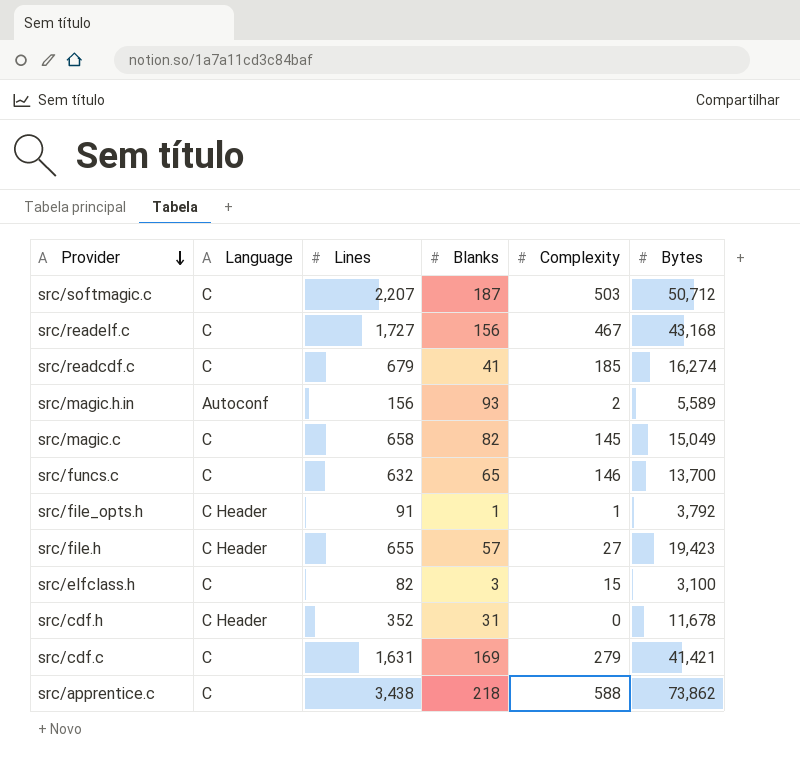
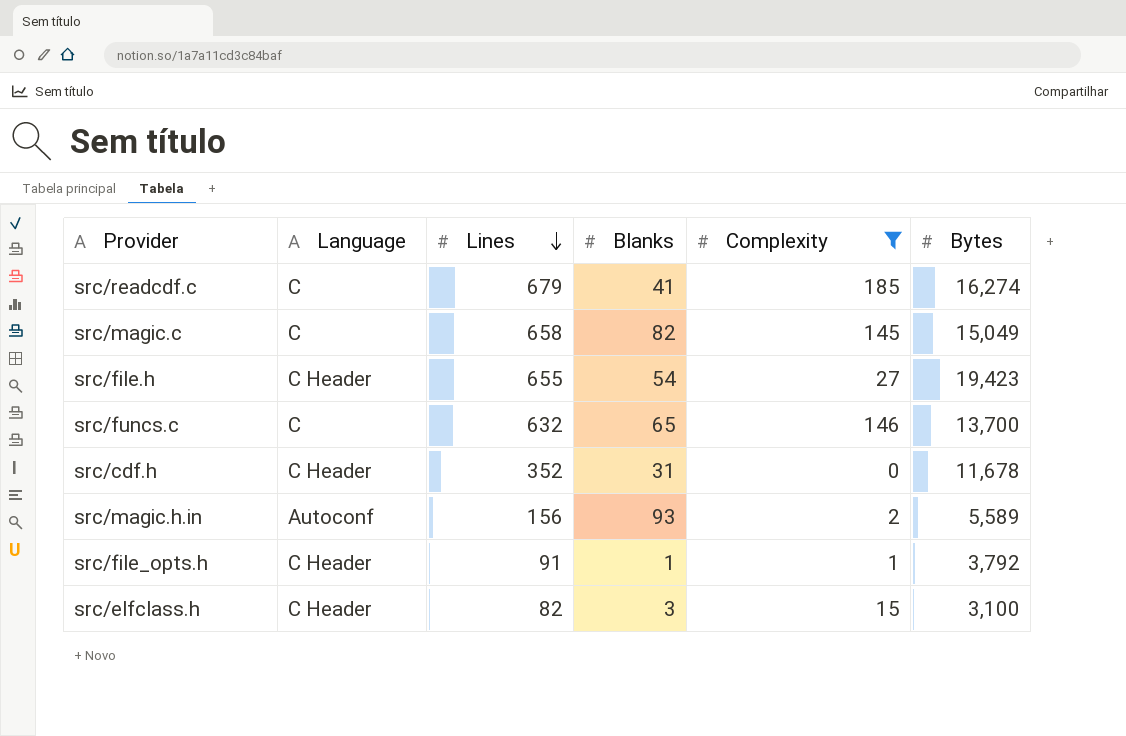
filter: none -> Complexity <= 185
row order: Provider descending -> Lines descending
src/file.h | Blanks: 57 -> 54
src/elfclass.h | Language: C -> C Header

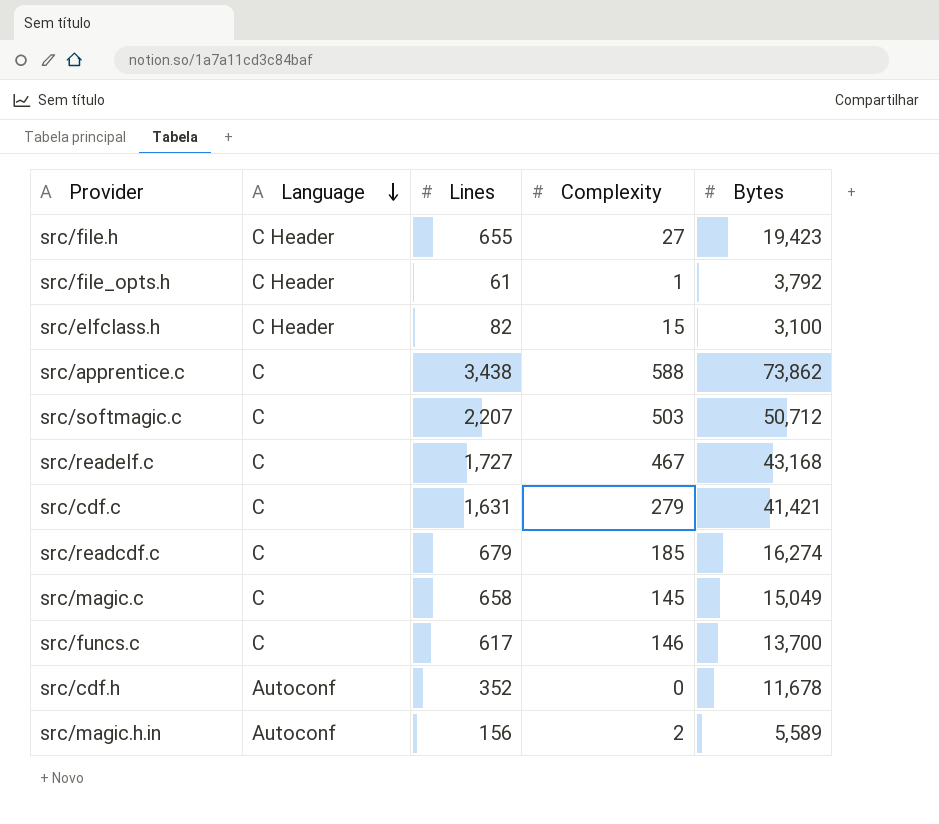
filter: Complexity <= 185 -> none
row order: Lines descending -> Language descending
column Blanks | position: 4 -> none
src/file_opts.h | Lines: 91 -> 61
src/funcs.c | Lines: 632 -> 617
src/cdf.h | Language: C Header -> Autoconf

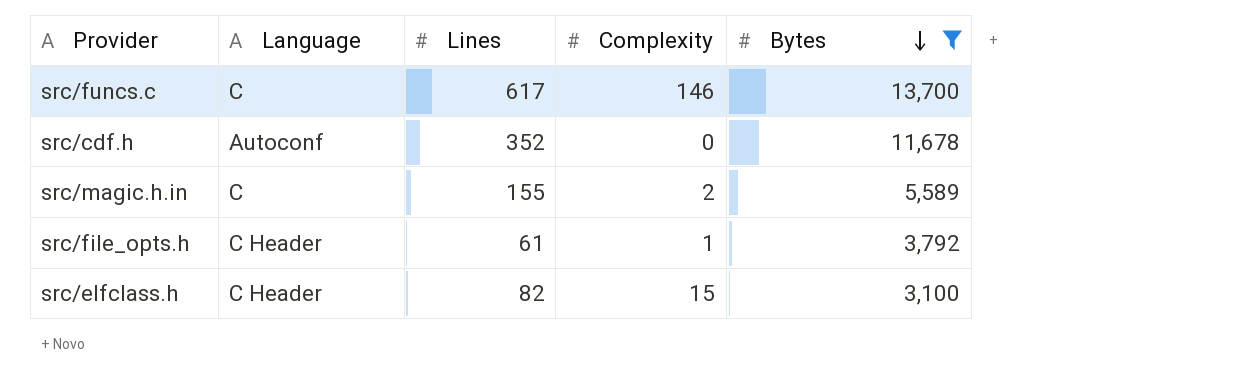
filter: none -> Bytes <= 13,700
row order: Language descending -> Bytes descending
src/magic.h.in | Language: Autoconf -> C
src/magic.h.in | Lines: 156 -> 155

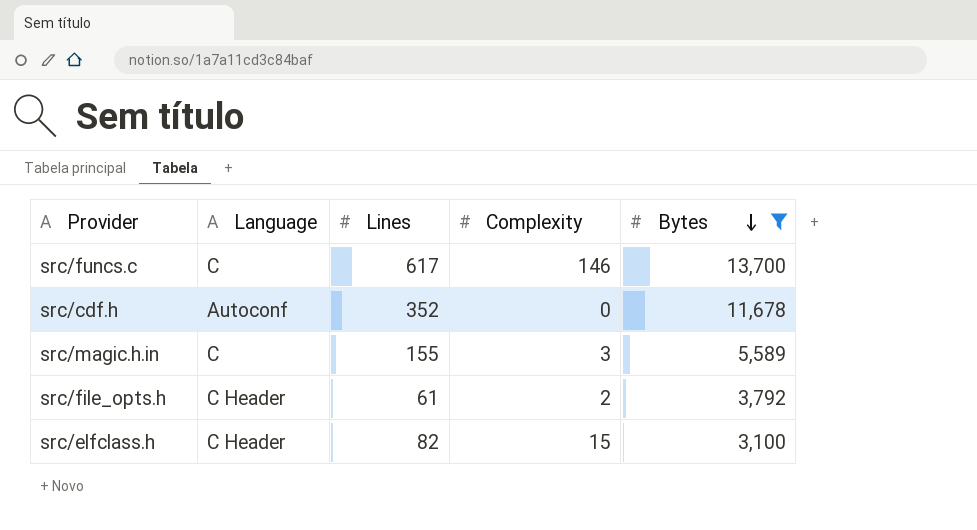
src/magic.h.in | Complexity: 2 -> 3
src/file_opts.h | Complexity: 1 -> 2

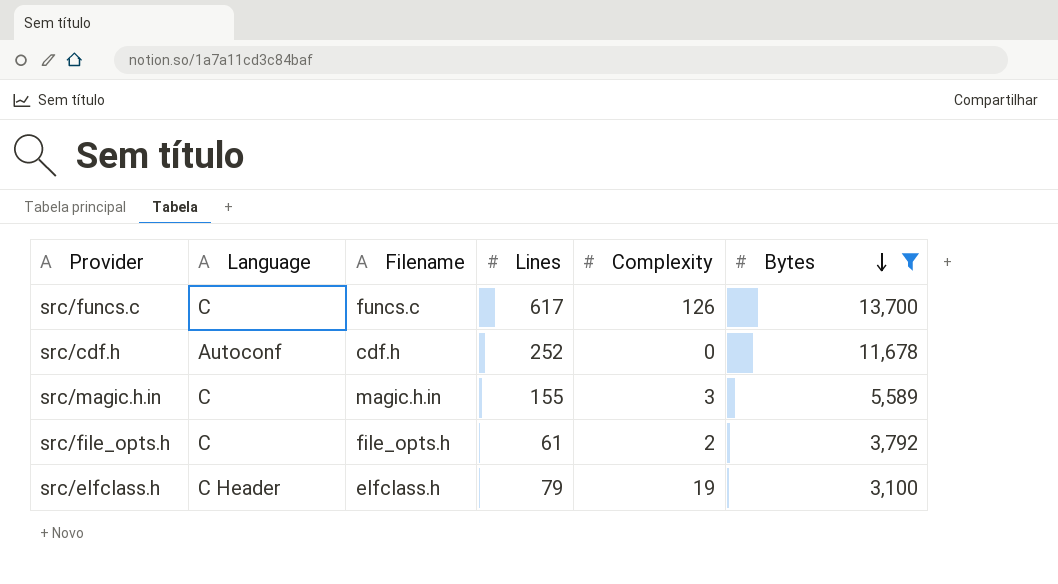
column Filename | position: none -> 3
src/funcs.c | Complexity: 146 -> 126
src/cdf.h | Lines: 352 -> 252
src/file_opts.h | Language: C Header -> C
src/elfclass.h | Lines: 82 -> 79
src/elfclass.h | Complexity: 15 -> 19

